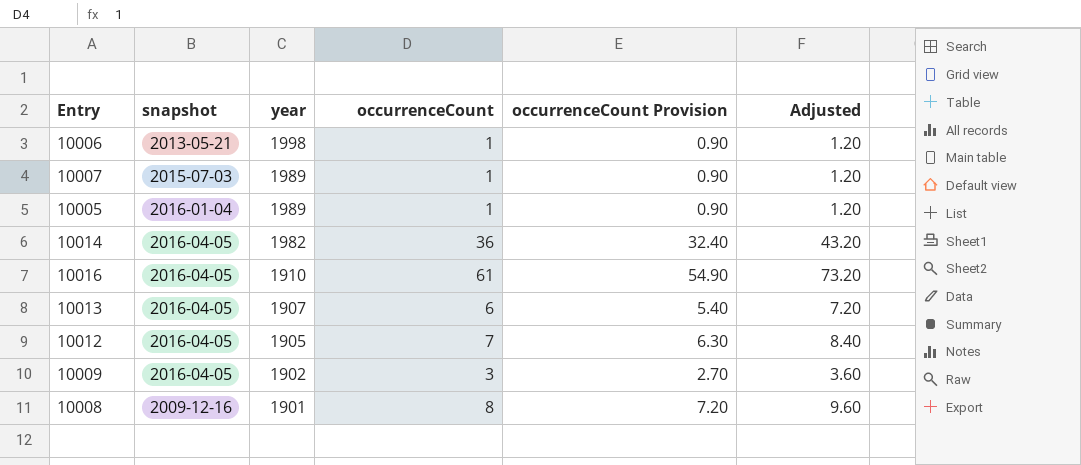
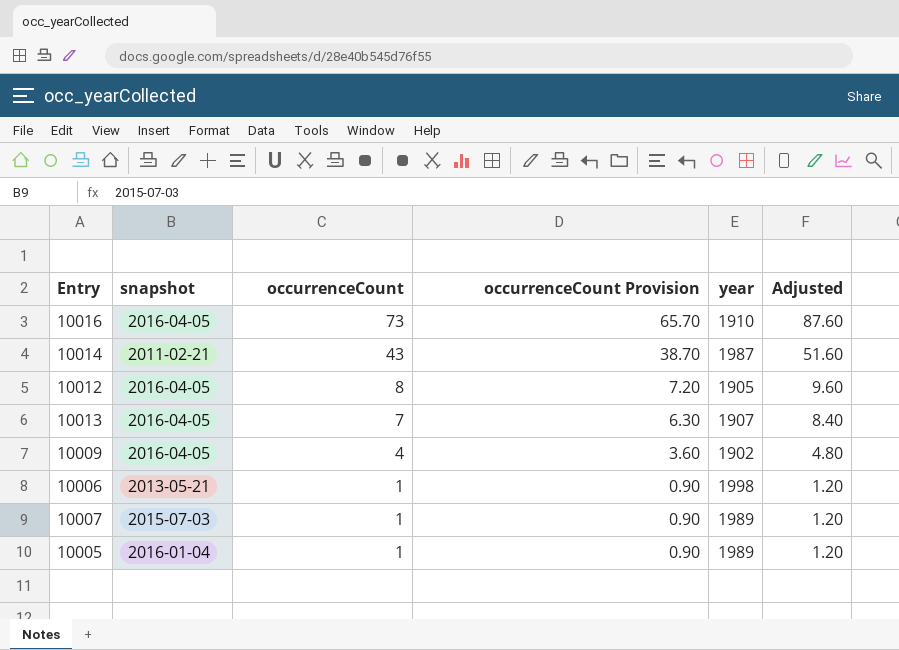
row order: year descending -> occurrenceCount descending
column year | position: 3 -> 5
row 10008: 2009-12-16 | 1901 | 8 | 7.20 | 9.60 -> none
10016 | occurrenceCount: 61 -> 73
10016 | occurrenceCount Provision: 54.90 -> 65.70
10016 | Adjusted: 73.20 -> 87.60
10014 | snapshot: 2016-04-05 -> 2011-02-21
10014 | occurrenceCount: 36 -> 43
10014 | occurrenceCount Provision: 32.40 -> 38.70
10014 | year: 1982 -> 1987
10014 | Adjusted: 43.20 -> 51.60
10012 | occurrenceCount: 7 -> 8
10012 | occurrenceCount Provision: 6.30 -> 7.20
10012 | Adjusted: 8.40 -> 9.60
10013 | occurrenceCount: 6 -> 7
10013 | occurrenceCount Provision: 5.40 -> 6.30
10013 | Adjusted: 7.20 -> 8.40
10009 | occurrenceCount: 3 -> 4
10009 | occurrenceCount Provision: 2.70 -> 3.60
10009 | Adjusted: 3.60 -> 4.80

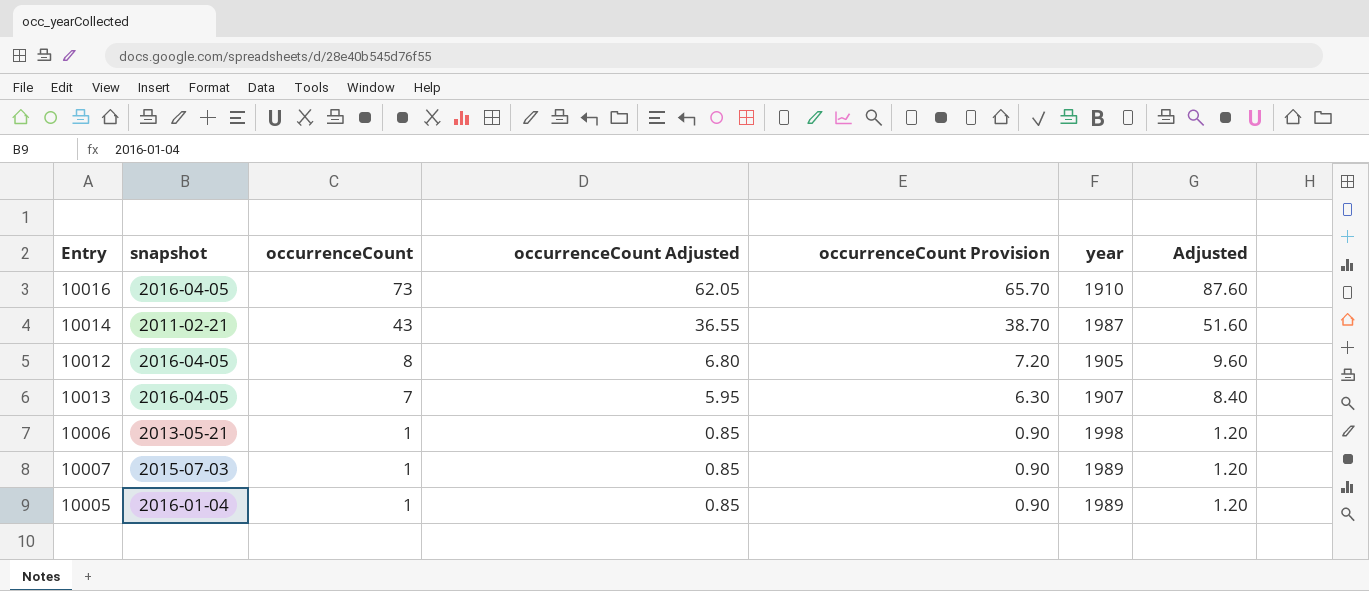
column occurrenceCount Adjusted | formula: none -> [occurrenceCount] * 0.85
row 10009: 2016-04-05 | 4 | 3.60 | 1902 | 4.80 -> none

